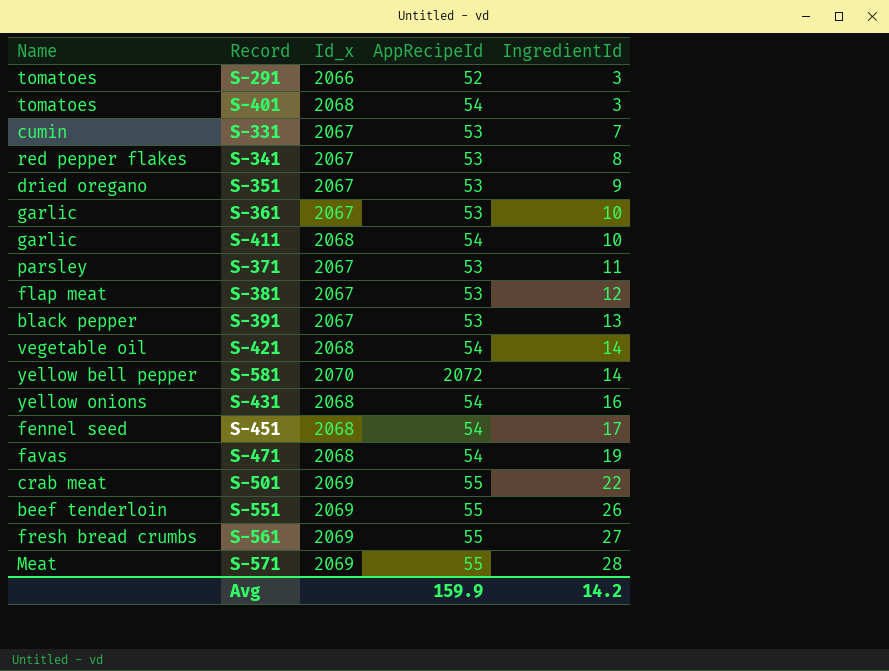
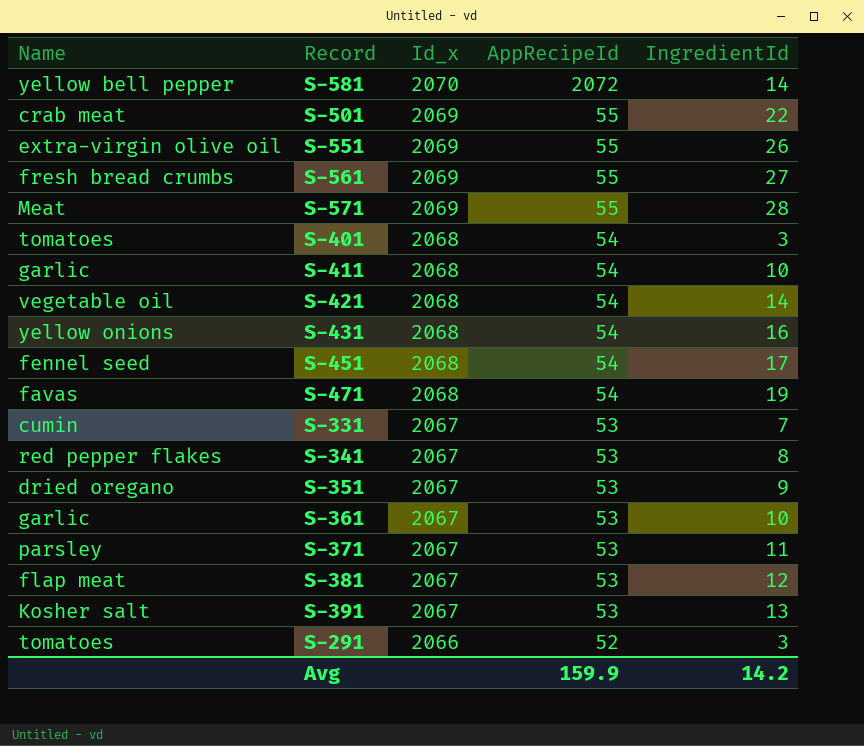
row order: IngredientId ascending -> Id_x descending
S-551 | Name: beef tenderloin -> extra-virgin olive oil
S-391 | Name: black pepper -> Kosher salt

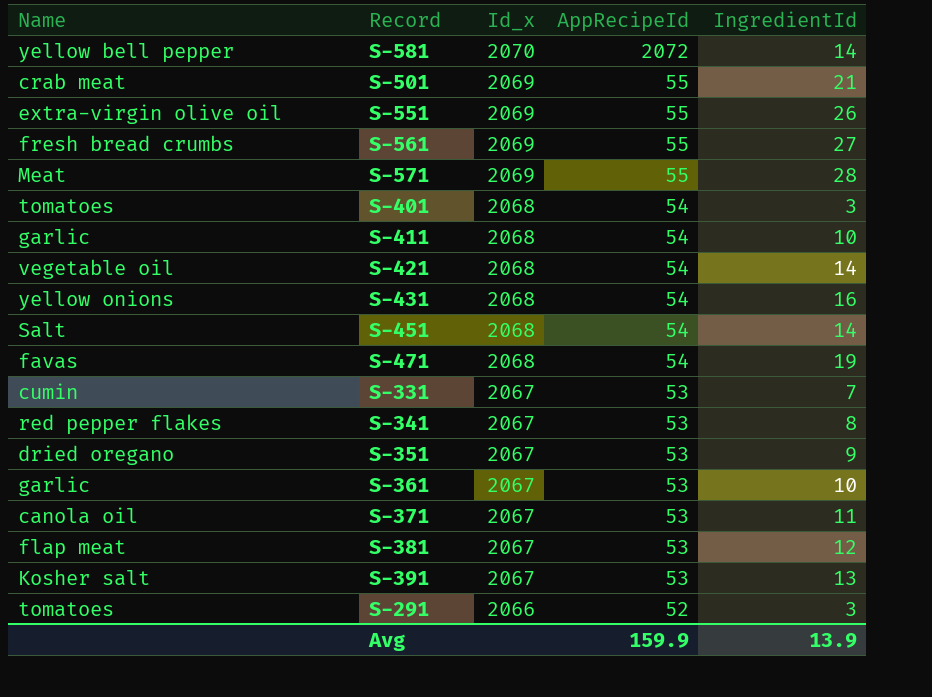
S-501 | IngredientId: 22 -> 21
S-451 | Name: fennel seed -> Salt
S-451 | IngredientId: 17 -> 14
S-371 | Name: parsley -> canola oil
Avg | IngredientId: 14.2 -> 13.9

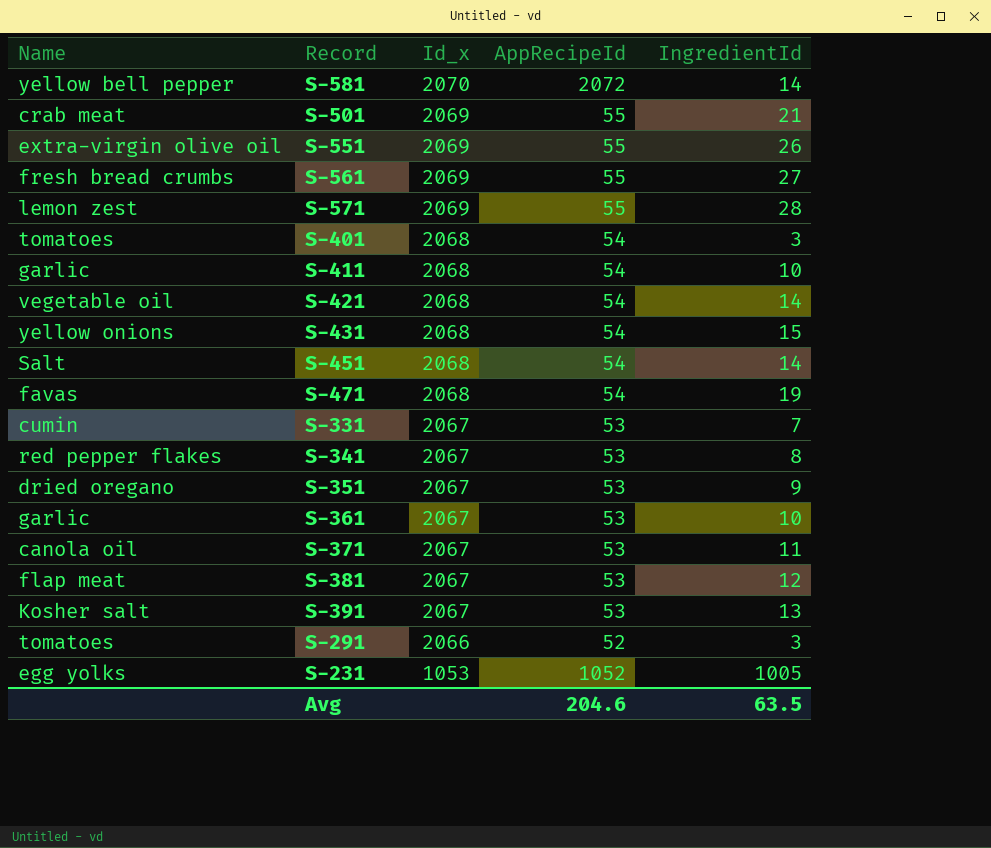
S-571 | Name: Meat -> lemon zest
S-431 | IngredientId: 16 -> 15
row S-231: none -> egg yolks | 1053 | 1052 | 1005
Avg | AppRecipeId: 159.9 -> 204.6
Avg | IngredientId: 13.9 -> 63.5

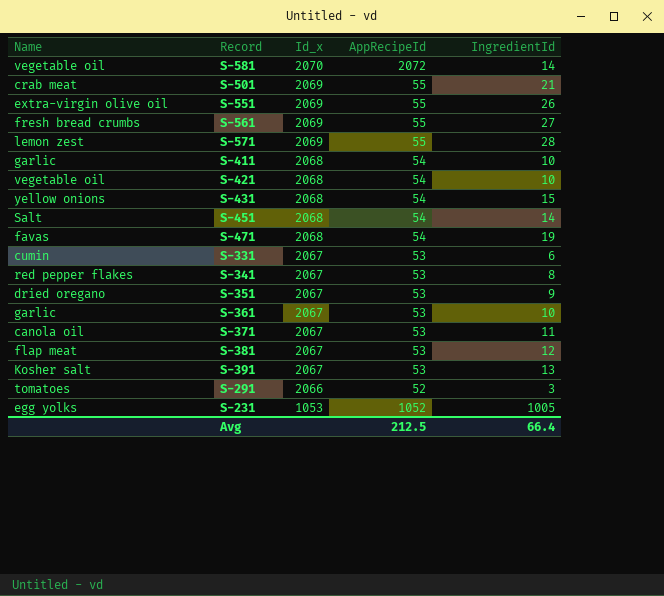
row S-401: tomatoes | 2068 | 54 | 3 -> none
S-581 | Name: yellow bell pepper -> vegetable oil
S-421 | IngredientId: 14 -> 10
S-331 | IngredientId: 7 -> 6
Avg | AppRecipeId: 204.6 -> 212.5
Avg | IngredientId: 63.5 -> 66.4

